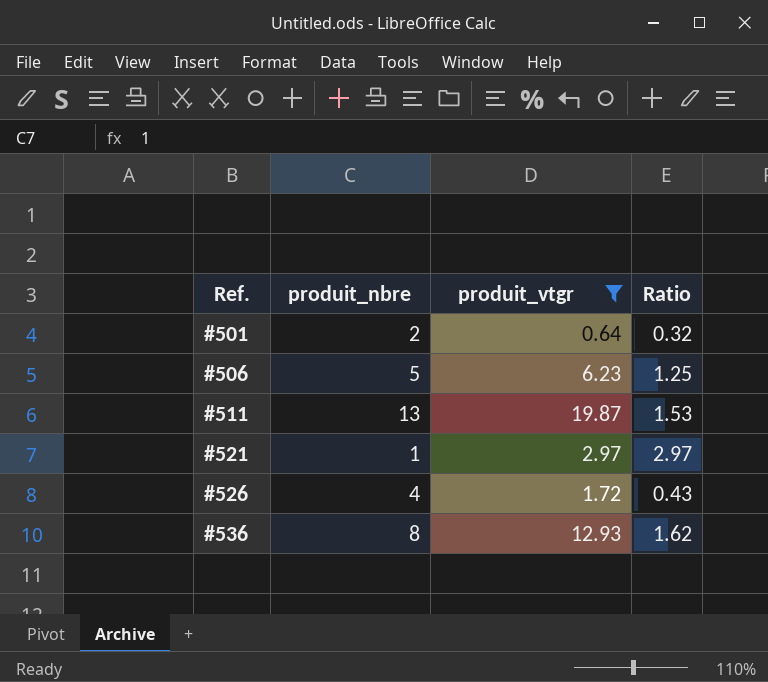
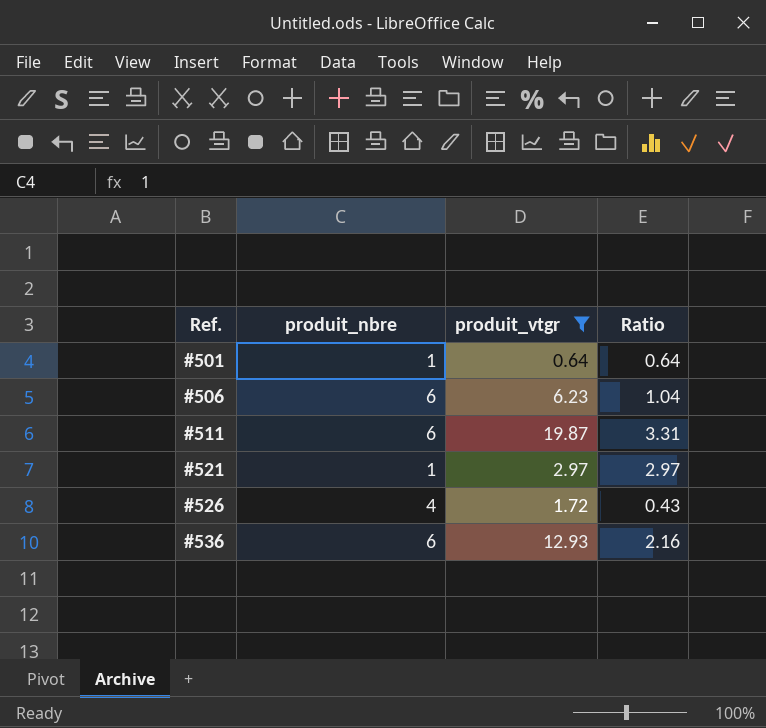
#501 | produit_nbre: 2 -> 1
#501 | Ratio: 0.32 -> 0.64
#506 | produit_nbre: 5 -> 6
#506 | Ratio: 1.25 -> 1.04
#511 | produit_nbre: 13 -> 6
#511 | Ratio: 1.53 -> 3.31
#536 | produit_nbre: 8 -> 6
#536 | Ratio: 1.62 -> 2.16

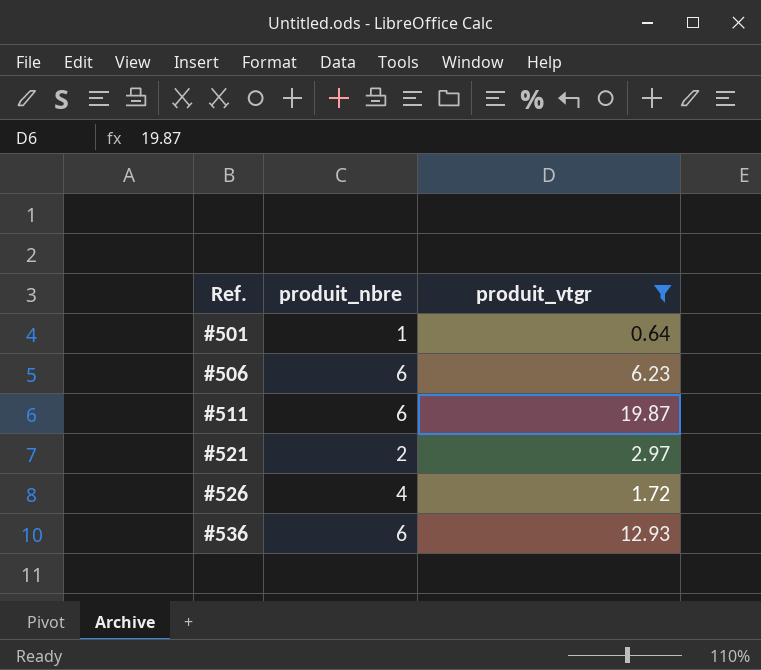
column Ratio | formula: [produit_vtgr] / [produit_nbre] -> none
#521 | produit_nbre: 1 -> 2

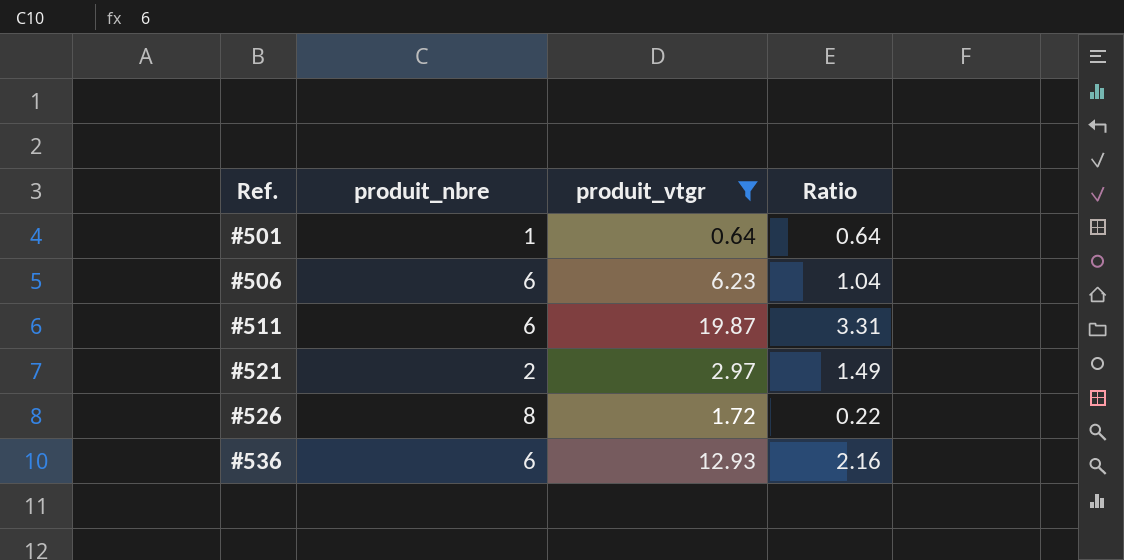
column Ratio | formula: none -> [produit_vtgr] / [produit_nbre]
#526 | produit_nbre: 4 -> 8

